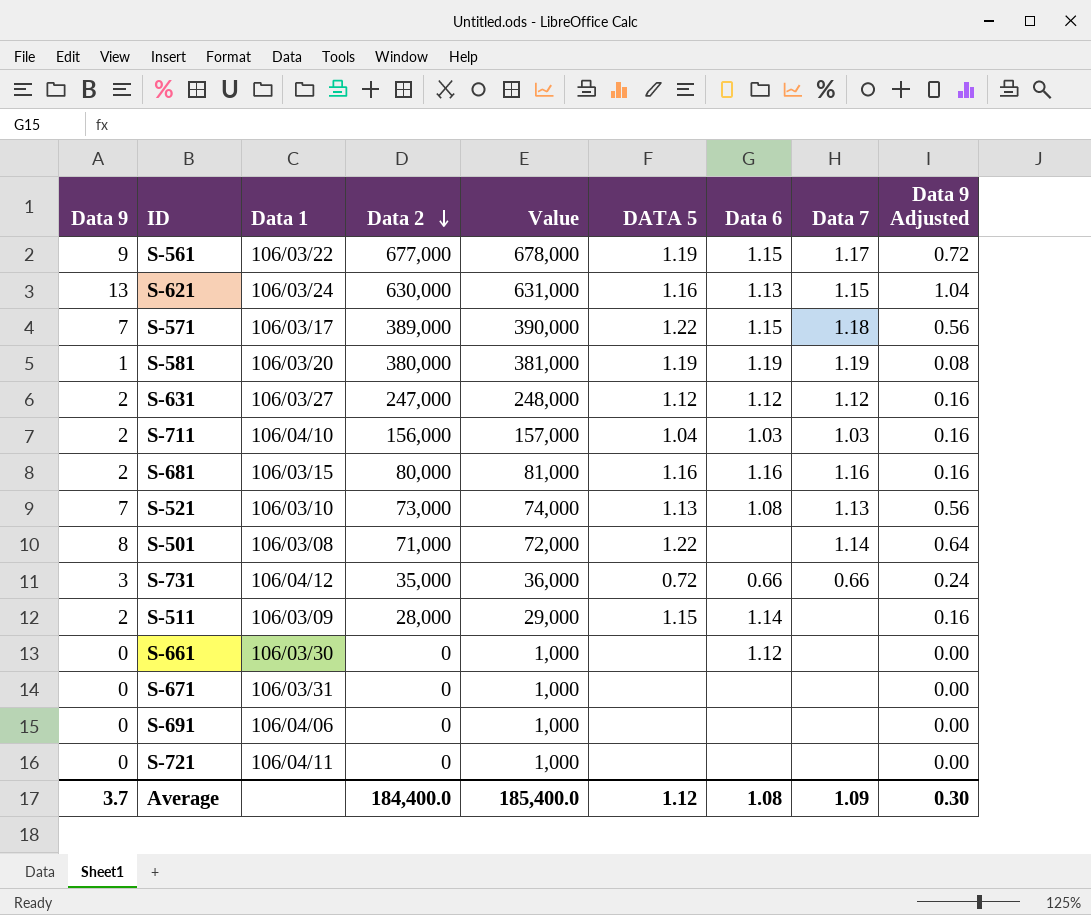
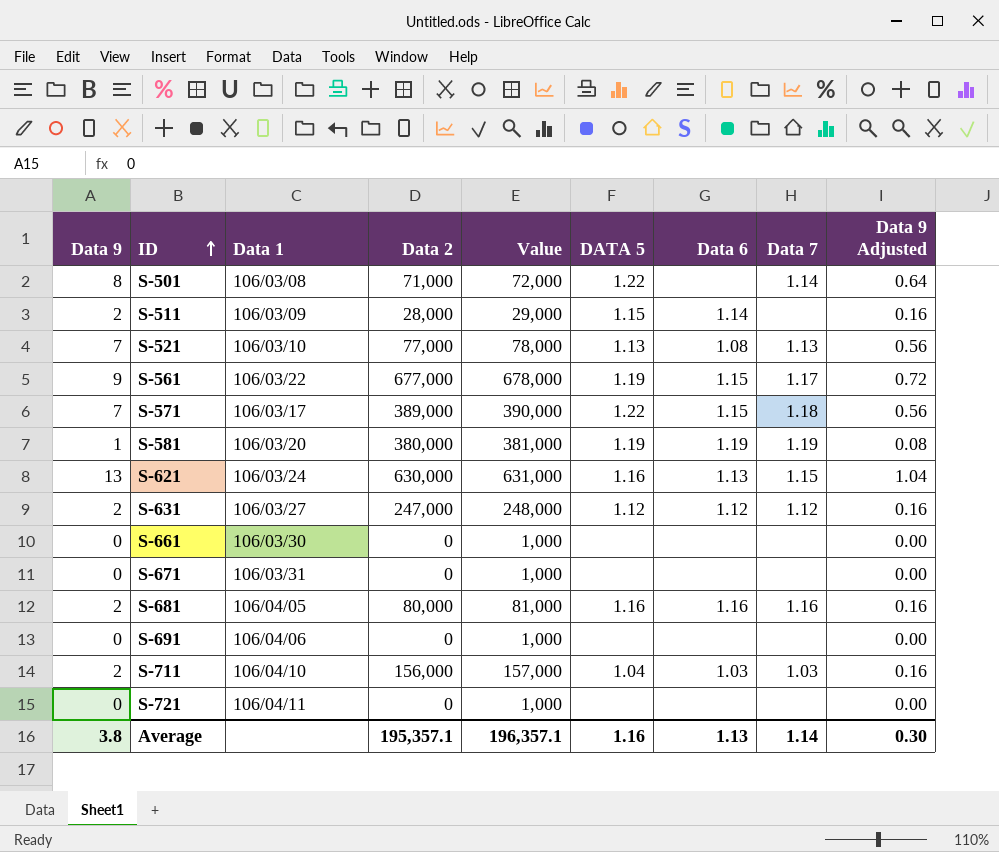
row order: Data 2 descending -> ID ascending
row S-731: 3 | 106/04/12 | 35,000 | 36,000 | 0.72 | 0.66 | 0.66 | 0.24 -> none
S-521 | Data 2: 73,000 -> 77,000
S-521 | Value: 74,000 -> 78,000
S-661 | Data 6: 1.12 -> none
S-681 | Data 1: 106/03/15 -> 106/04/05
Average | Data 9: 3.7 -> 3.8
Average | Data 2: 184,400.0 -> 195,357.1
Average | Value: 185,400.0 -> 196,357.1
Average | DATA 5: 1.12 -> 1.16
Average | Data 6: 1.08 -> 1.13
Average | Data 7: 1.09 -> 1.14

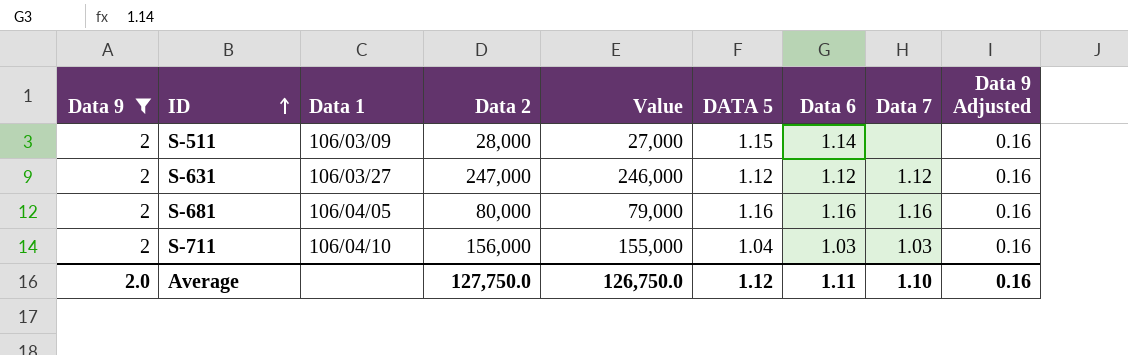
filter: none -> Data 9 = 2
column Value | formula: [Data 2] + 1000 -> [Data 2] - 1000
Average | Data 9: 3.8 -> 2.0
Average | Data 2: 195,357.1 -> 127,750.0
Average | Value: 196,357.1 -> 126,750.0
Average | DATA 5: 1.16 -> 1.12
Average | Data 6: 1.13 -> 1.11
Average | Data 7: 1.14 -> 1.10
Average | Data 9 Adjusted: 0.30 -> 0.16

